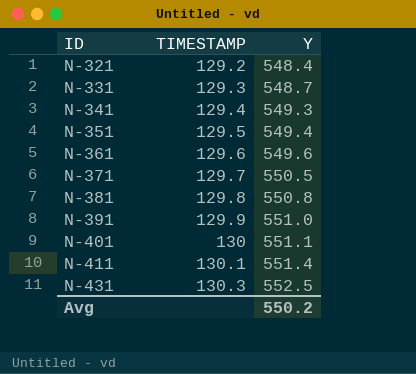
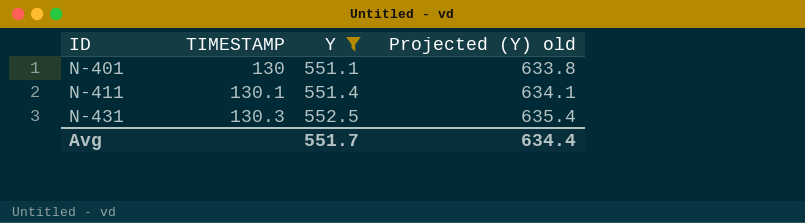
filter: none -> Y >= 551.1
column Projected (Y) old | formula: none -> [Y] * 1.15
Avg | Y: 550.2 -> 551.7

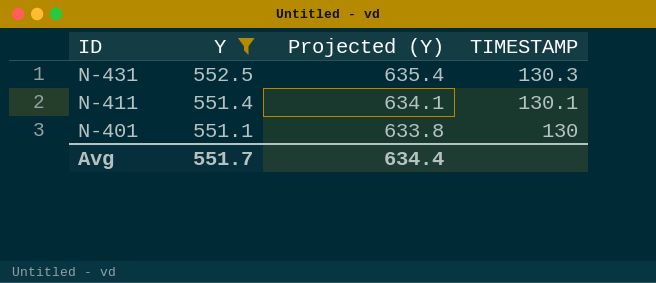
row order: ID ascending -> ID descending
column name: Projected (Y) old -> Projected (Y)
column TIMESTAMP | position: 2 -> 4

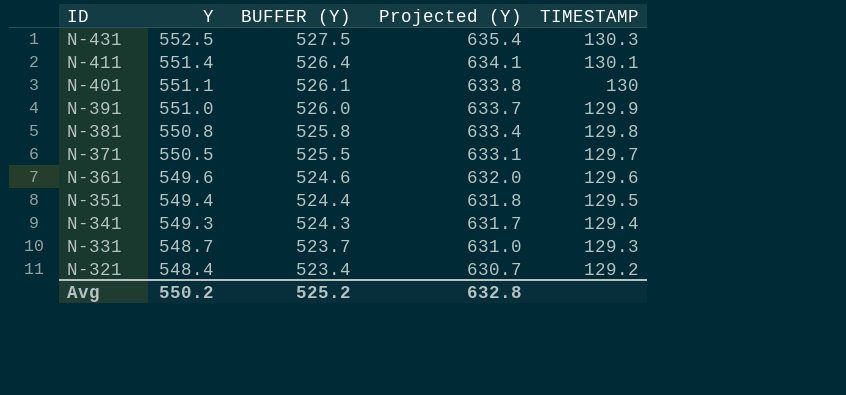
filter: Y >= 551.1 -> none
column BUFFER (Y) | formula: none -> [Y] - 25
Avg | Y: 551.7 -> 550.2
Avg | Projected (Y): 634.4 -> 632.8

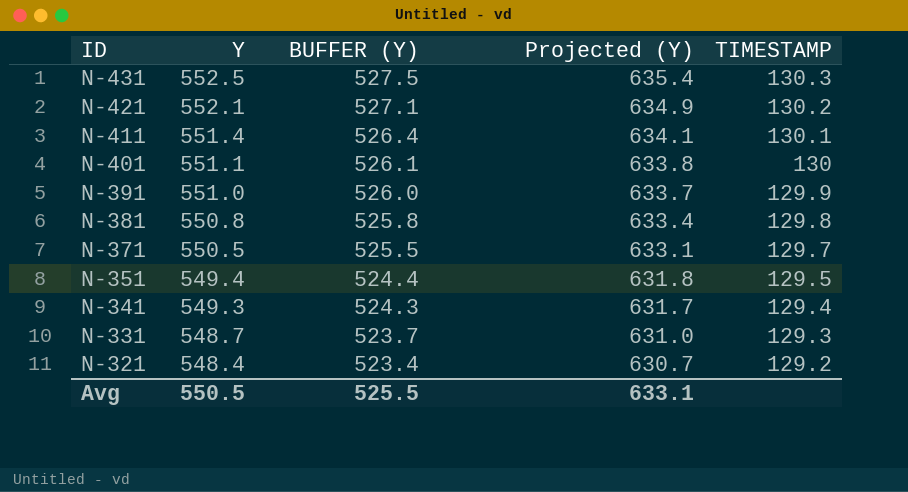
row N-361: 549.6 | 524.6 | 632.0 | 129.6 -> none
row N-421: none -> 552.1 | 527.1 | 634.9 | 130.2
Avg | Y: 550.2 -> 550.5
Avg | BUFFER (Y): 525.2 -> 525.5
Avg | Projected (Y): 632.8 -> 633.1

